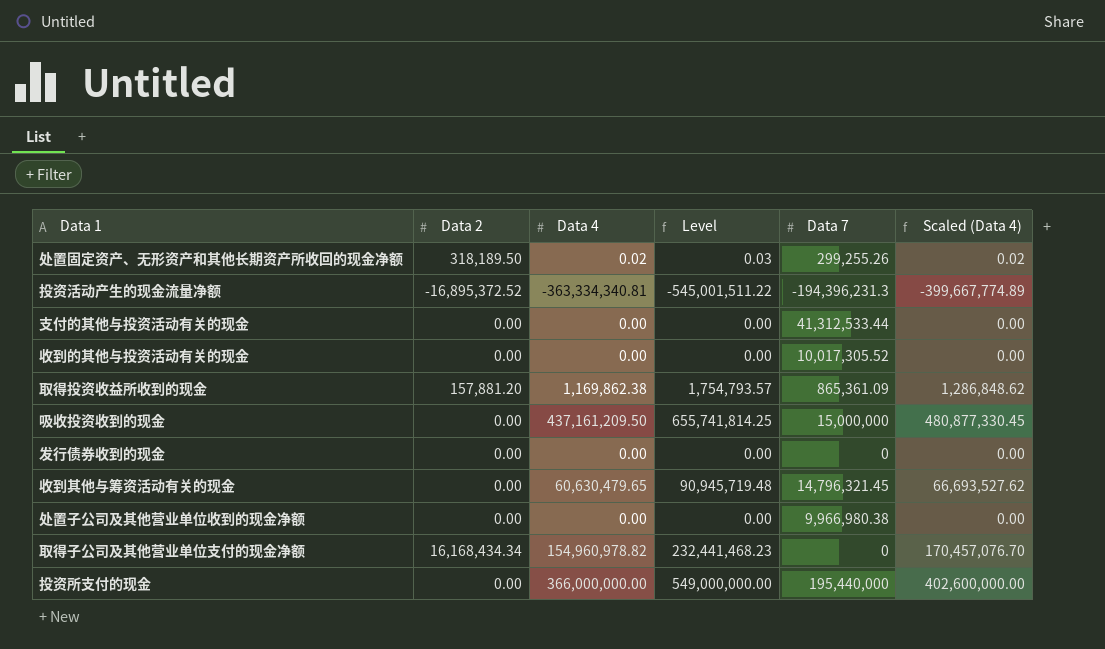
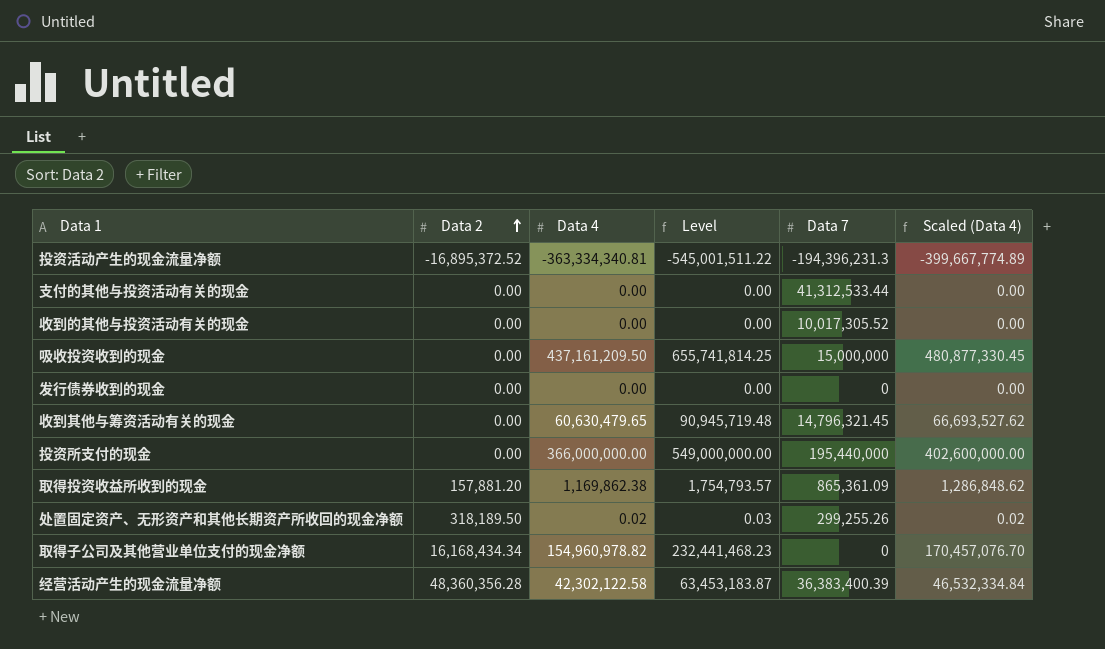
row order: none -> Data 2 ascending
row 处置子公司及其他营业单位收到的现金净额: 0.00 | 0.00 | 0.00 | 9,966,980.38 | 0.00 -> none
row 经营活动产生的现金流量净额: none -> 48,360,356.28 | 42,302,122.58 | 63,453,183.87 | 36,383,400.39 | 46,532,334.84

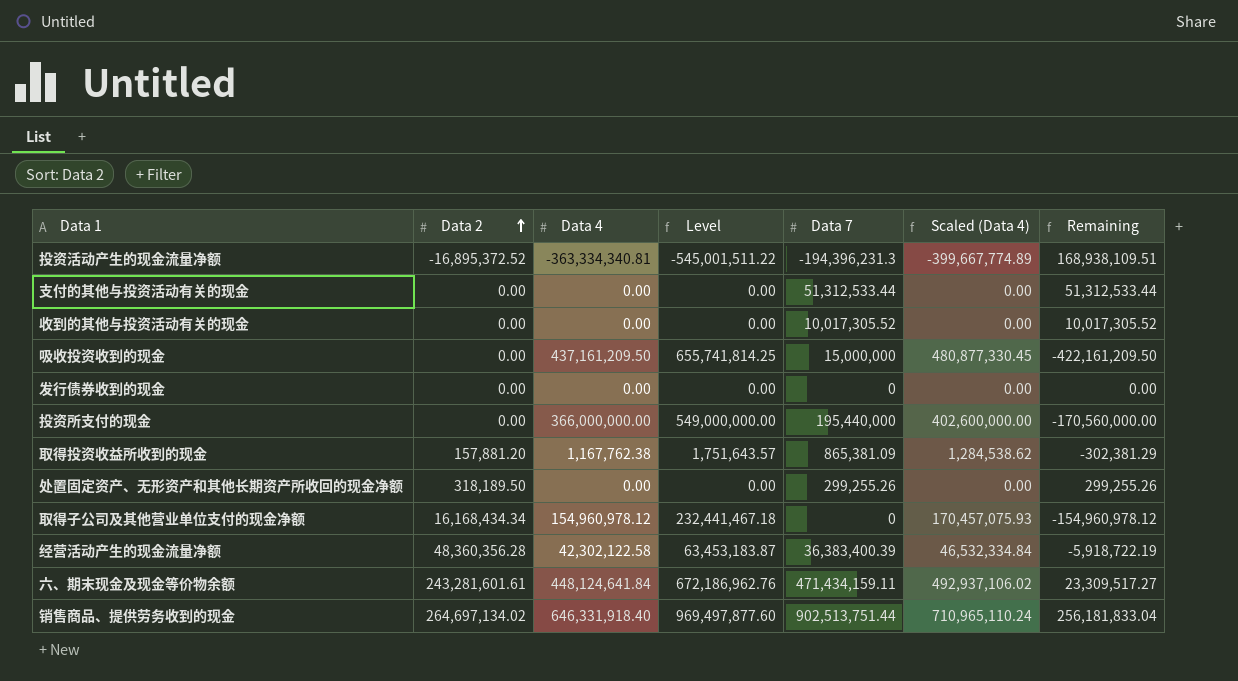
column Remaining | formula: none -> [Data 7] - [Data 4]
row 收到其他与筹资活动有关的现金: 0.00 | 60,630,479.65 | 90,945,719.48 | 14,796,321.45 | 66,693,527.62 -> none
支付的其他与投资活动有关的现金 | Data 7: 41,312,533.44 -> 51,312,533.44
取得投资收益所收到的现金 | Data 4: 1,169,862.38 -> 1,167,762.38
取得投资收益所收到的现金 | Level: 1,754,793.57 -> 1,751,643.57
取得投资收益所收到的现金 | Data 7: 865,361.09 -> 865,381.09
取得投资收益所收到的现金 | Scaled (Data 4): 1,286,848.62 -> 1,284,538.62
处置固定资产、无形资产和其他长期资产所收回的现金净额 | Data 4: 0.02 -> 0.00
处置固定资产、无形资产和其他长期资产所收回的现金净额 | Level: 0.03 -> 0.00
处置固定资产、无形资产和其他长期资产所收回的现金净额 | Scaled (Data 4): 0.02 -> 0.00
取得子公司及其他营业单位支付的现金净额 | Data 4: 154,960,978.82 -> 154,960,978.12
取得子公司及其他营业单位支付的现金净额 | Level: 232,441,468.23 -> 232,441,467.18
取得子公司及其他营业单位支付的现金净额 | Scaled (Data 4): 170,457,076.70 -> 170,457,075.93
row 六、期末现金及现金等价物余额: none -> 243,281,601.61 | 448,124,641.84 | 672,186,962.76 | 471,434,159.11 | 492,937,106.02 | 23,309,517.27
row 销售商品、提供劳务收到的现金: none -> 264,697,134.02 | 646,331,918.40 | 969,497,877.60 | 902,513,751.44 | 710,965,110.24 | 256,181,833.04

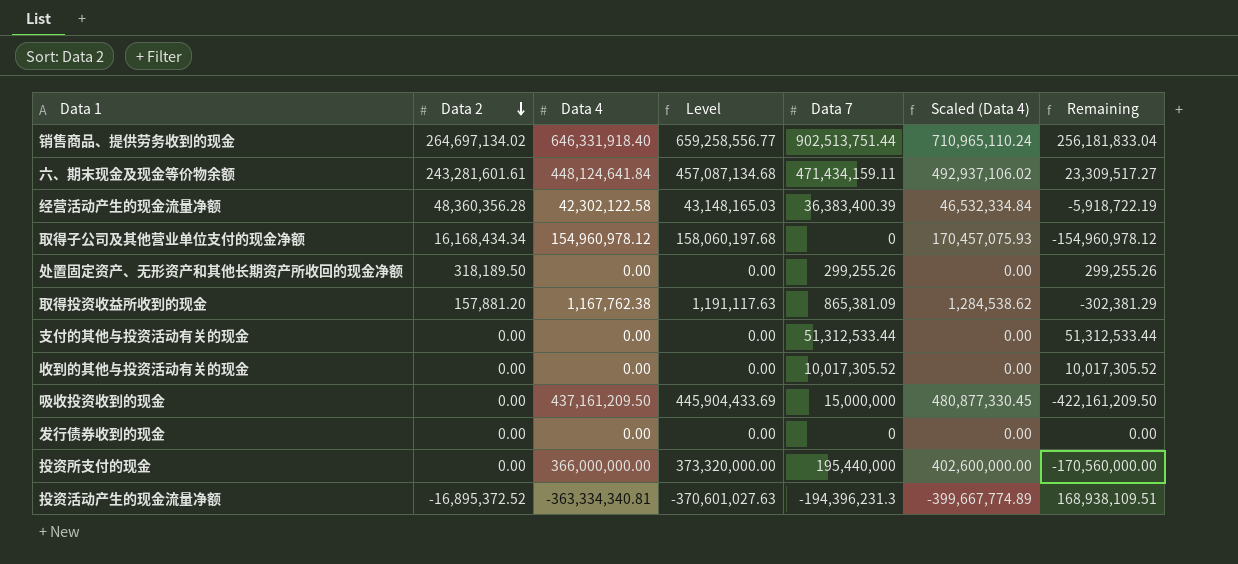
row order: Data 2 ascending -> Data 2 descending
column Level | formula: [Data 4] * 1.5 -> [Data 4] * 1.02

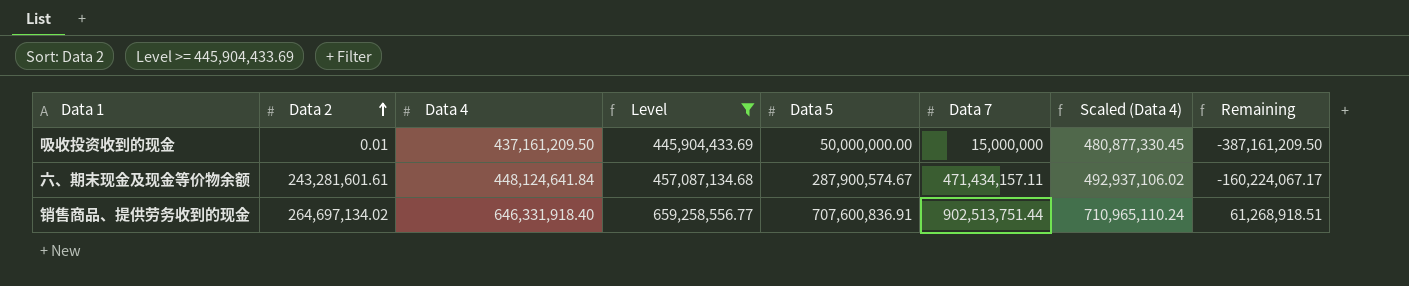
filter: none -> Level >= 445,904,433.69
row order: Data 2 descending -> Data 2 ascending
column Data 5 | position: none -> 5
column Remaining | formula: [Data 7] - [Data 4] -> [Data 5] - [Data 4]
吸收投资收到的现金 | Data 2: 0.00 -> 0.01
六、期末现金及现金等价物余额 | Data 7: 471,434,159.11 -> 471,434,157.11

